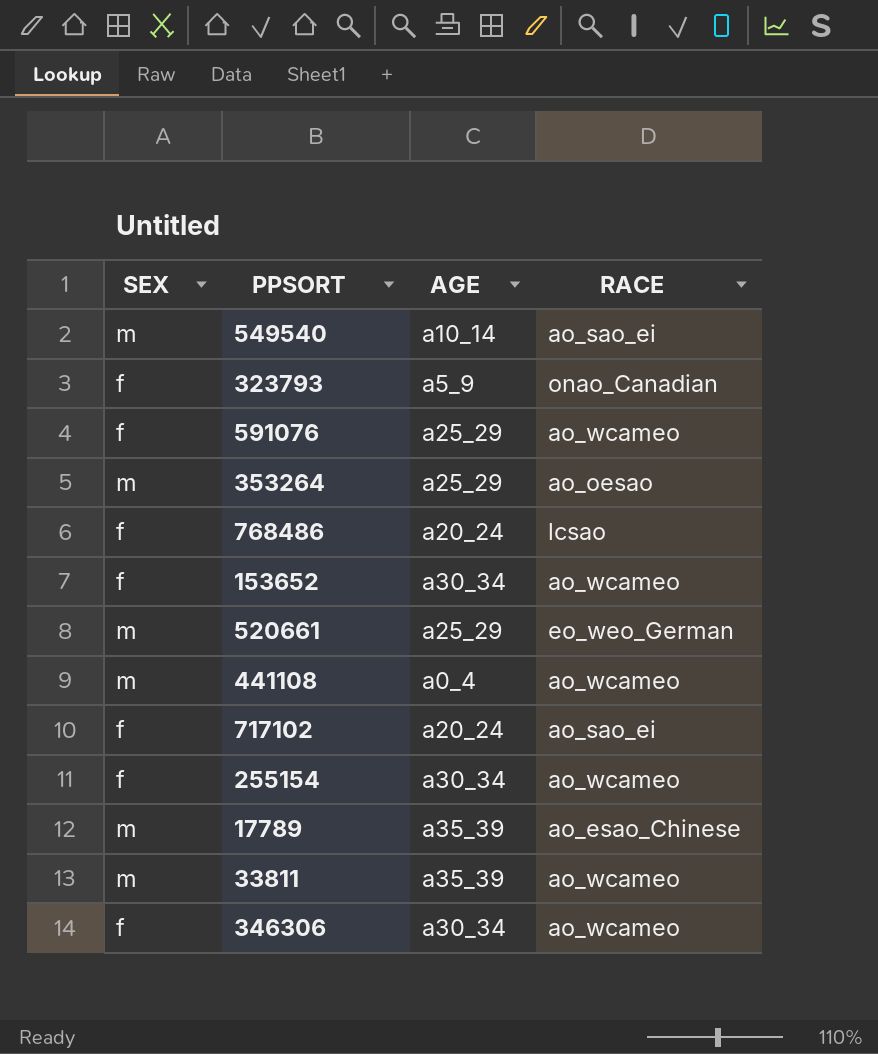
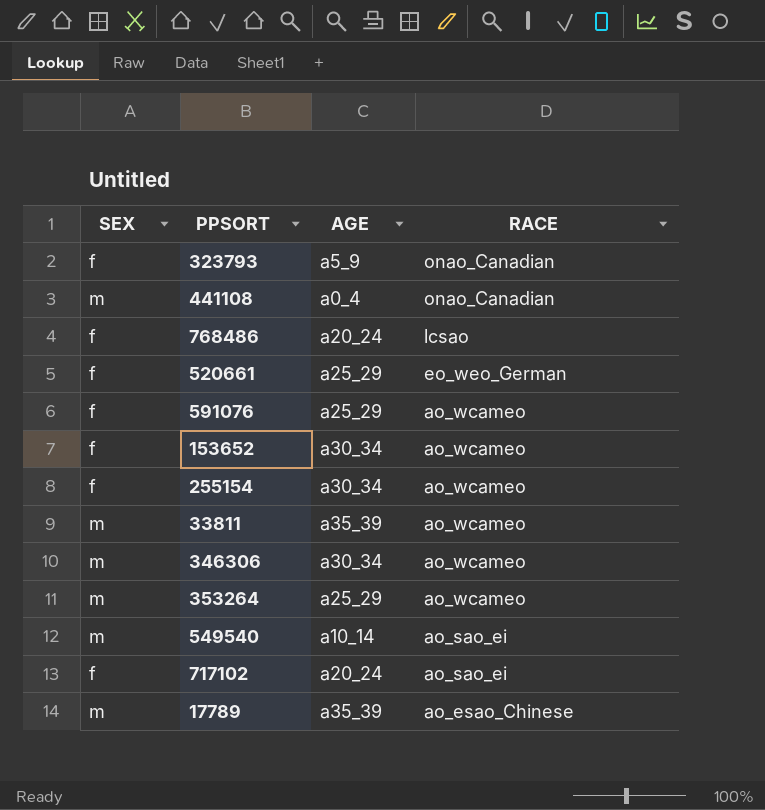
row order: none -> RACE descending
441108 | RACE: ao_wcameo -> onao_Canadian
520661 | SEX: m -> f
346306 | SEX: f -> m
353264 | RACE: ao_oesao -> ao_wcameo

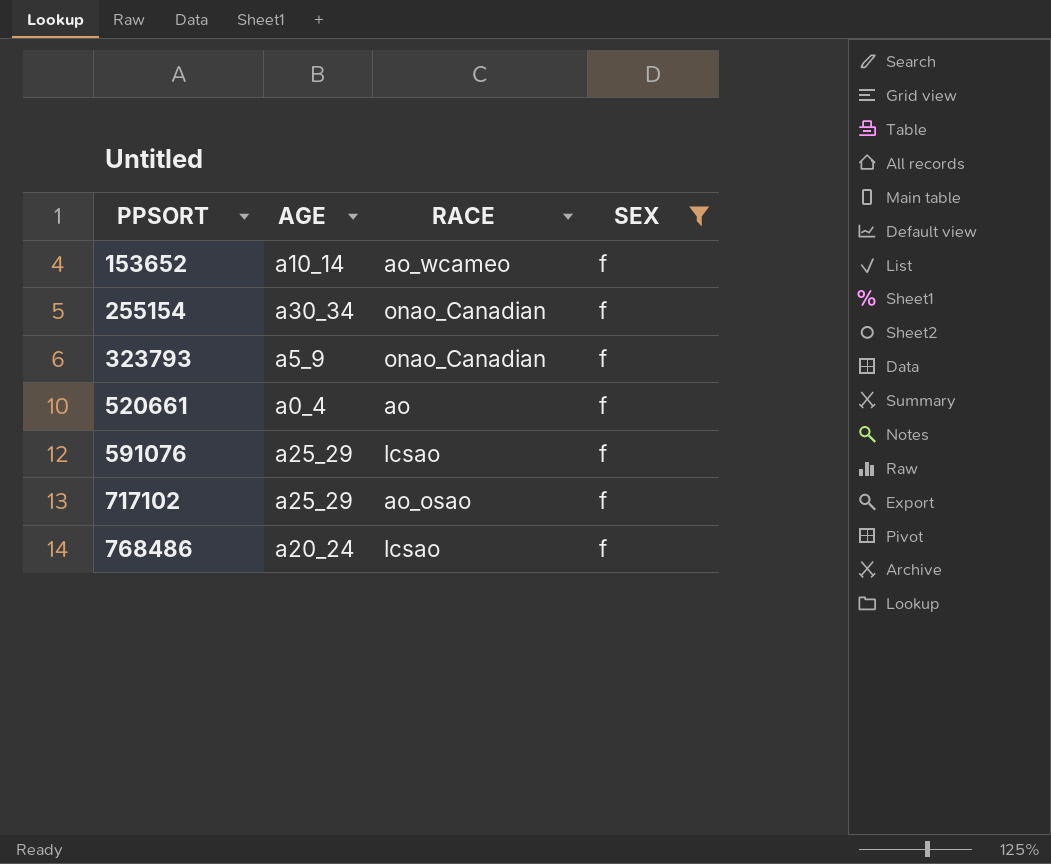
filter: none -> SEX = f
row order: RACE descending -> PPSORT ascending
column SEX | position: 1 -> 4
153652 | AGE: a30_34 -> a10_14
255154 | RACE: ao_wcameo -> onao_Canadian
520661 | AGE: a25_29 -> a0_4
520661 | RACE: eo_weo_German -> ao
591076 | RACE: ao_wcameo -> lcsao
717102 | AGE: a20_24 -> a25_29
717102 | RACE: ao_sao_ei -> ao_osao

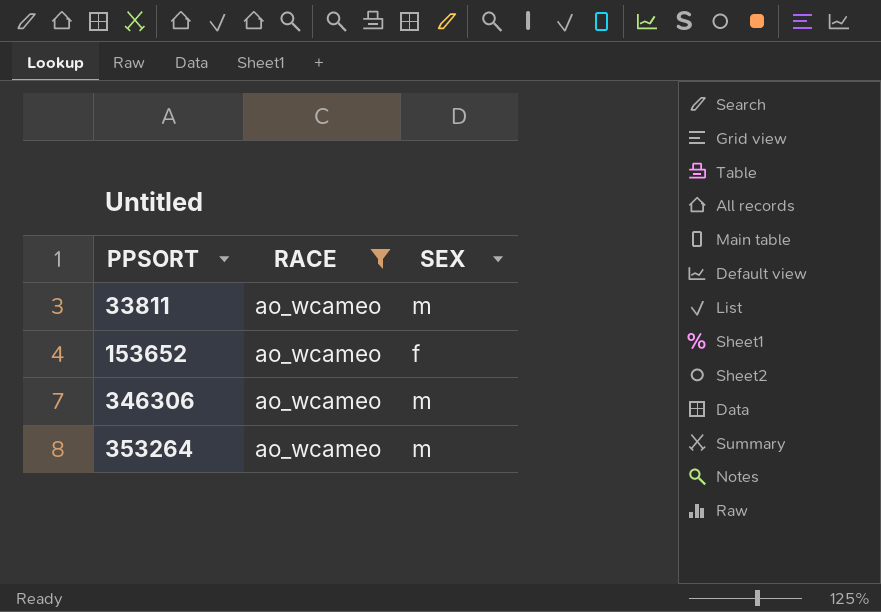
filter: SEX = f -> RACE = ao_wcameo
column AGE | position: 2 -> none

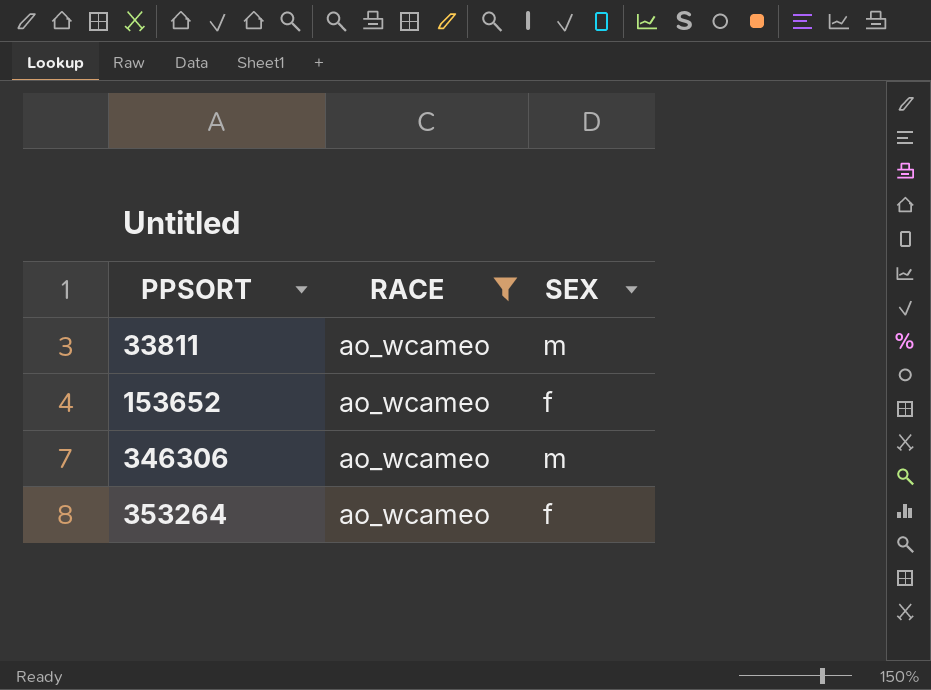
353264 | SEX: m -> f

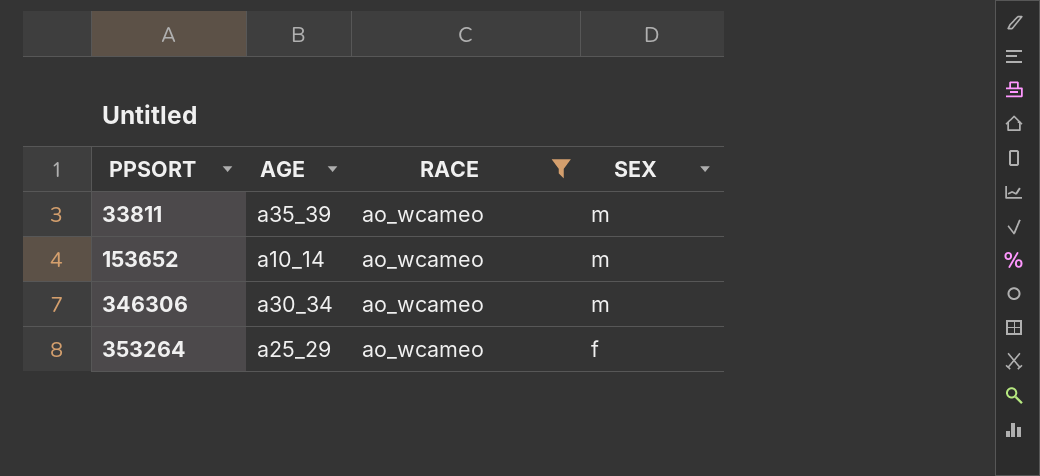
column AGE | position: none -> 2
153652 | SEX: f -> m

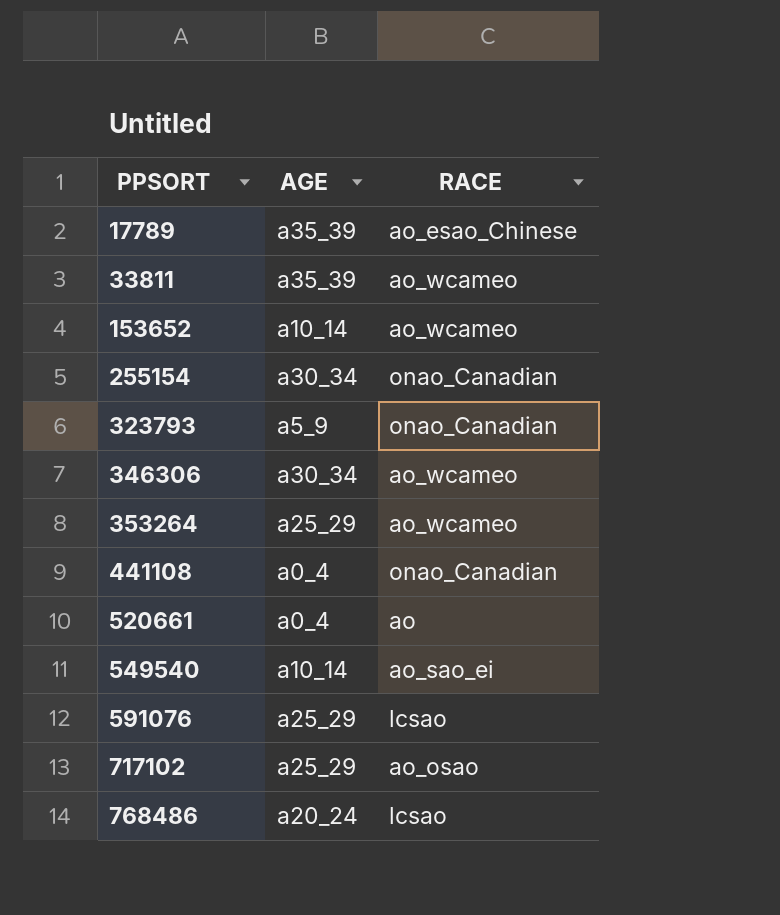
filter: RACE = ao_wcameo -> none
column SEX | position: 4 -> none

